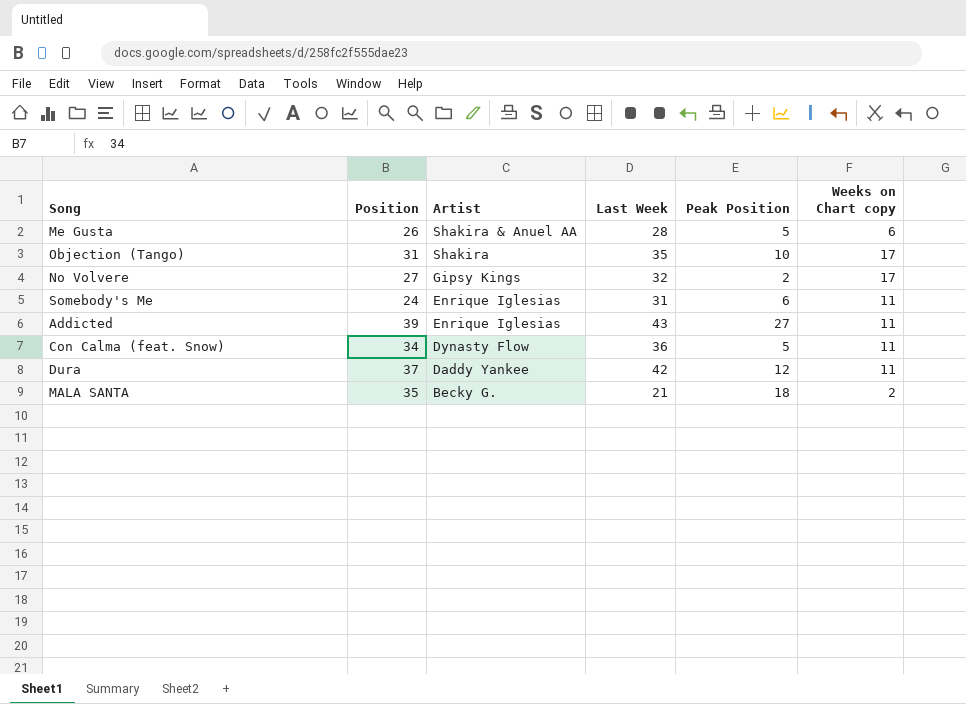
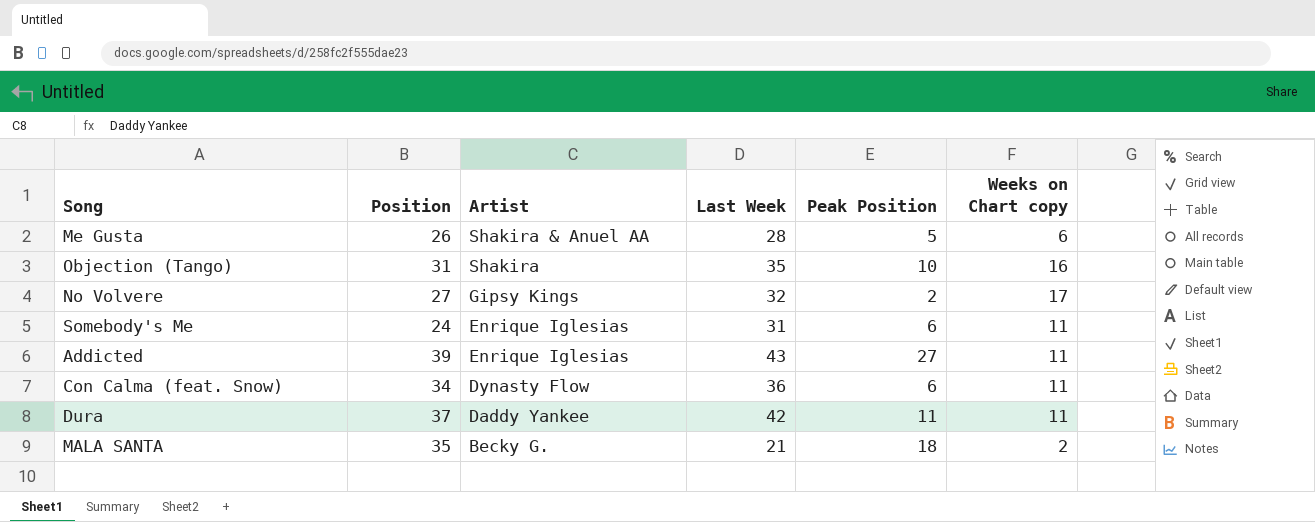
Objection (Tango) | Weeks on Chart copy: 17 -> 16
Con Calma (feat. Snow) | Peak Position: 5 -> 6
Dura | Peak Position: 12 -> 11

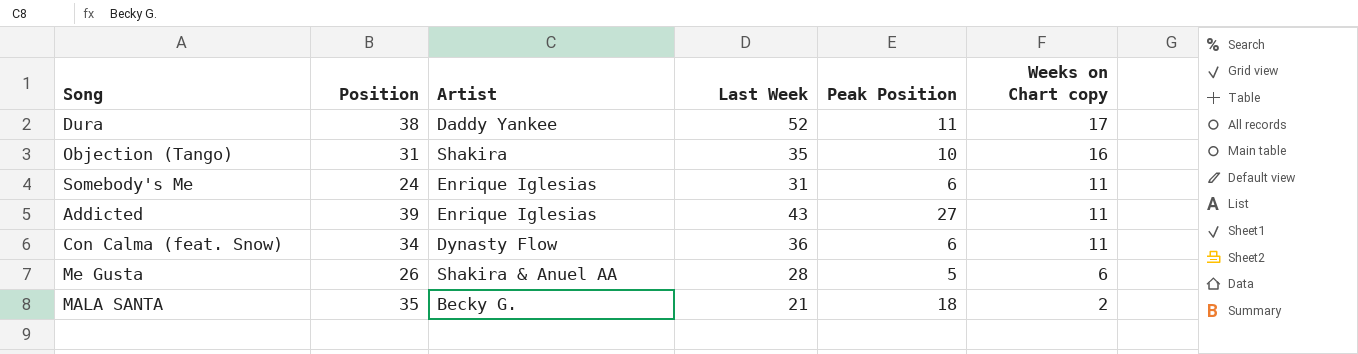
row order: Artist descending -> Weeks on Chart copy descending
row No Volvere: 27 | Gipsy Kings | 32 | 2 | 17 -> none
Dura | Position: 37 -> 38
Dura | Last Week: 42 -> 52
Dura | Weeks on Chart copy: 11 -> 17

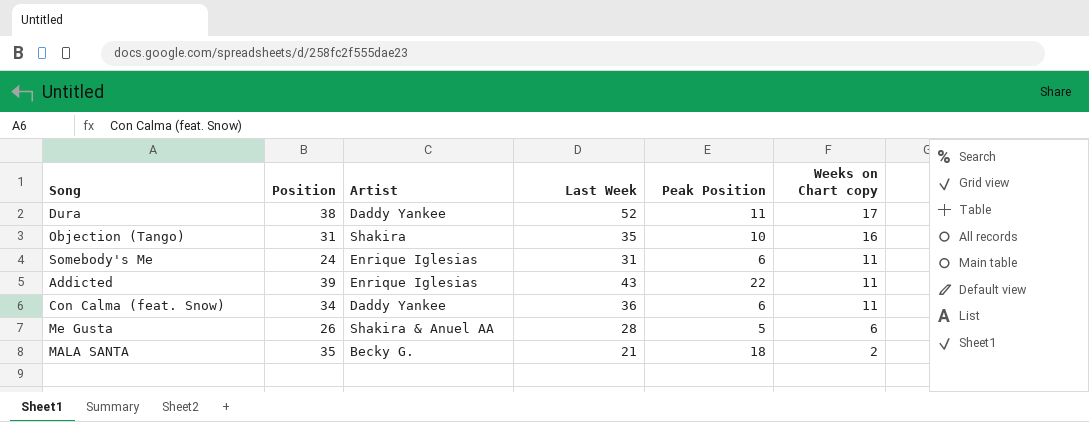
Addicted | Peak Position: 27 -> 22
Con Calma (feat. Snow) | Artist: Dynasty Flow -> Daddy Yankee

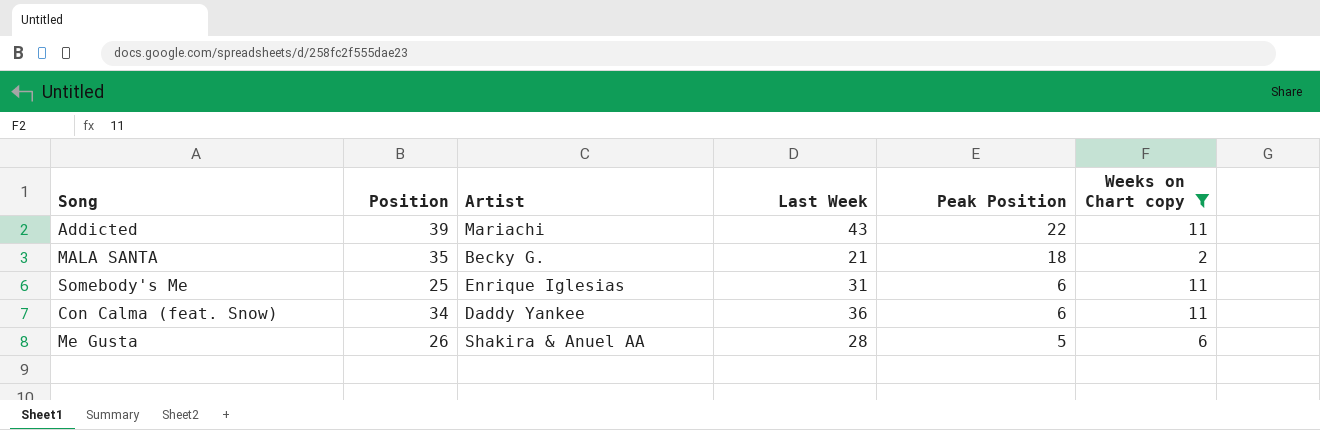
filter: none -> Weeks on Chart copy <= 11
row order: Weeks on Chart copy descending -> Peak Position descending
Addicted | Artist: Enrique Iglesias -> Mariachi
Somebody's Me | Position: 24 -> 25

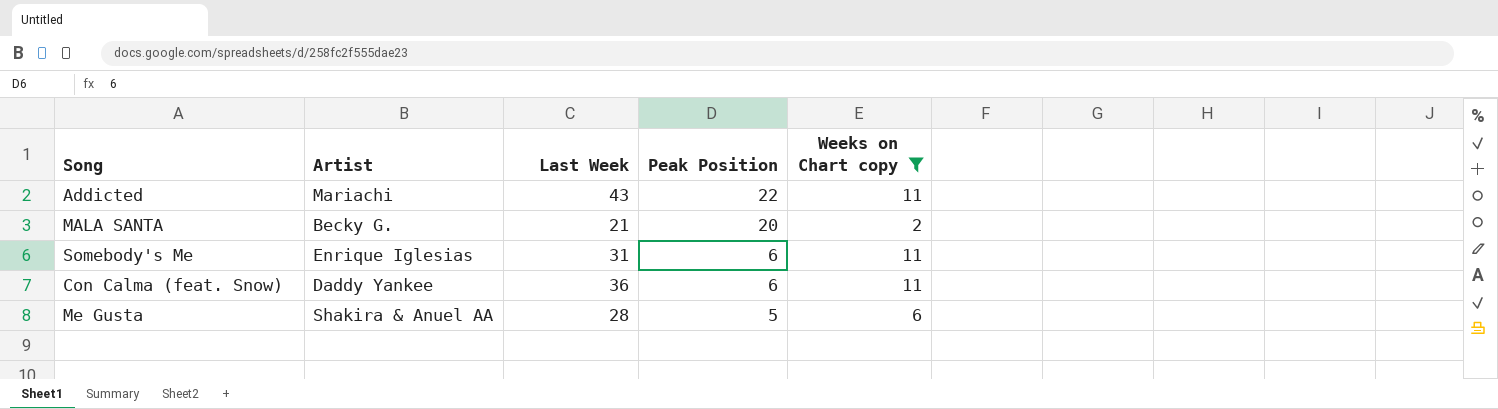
column Position | position: 2 -> none
MALA SANTA | Peak Position: 18 -> 20

